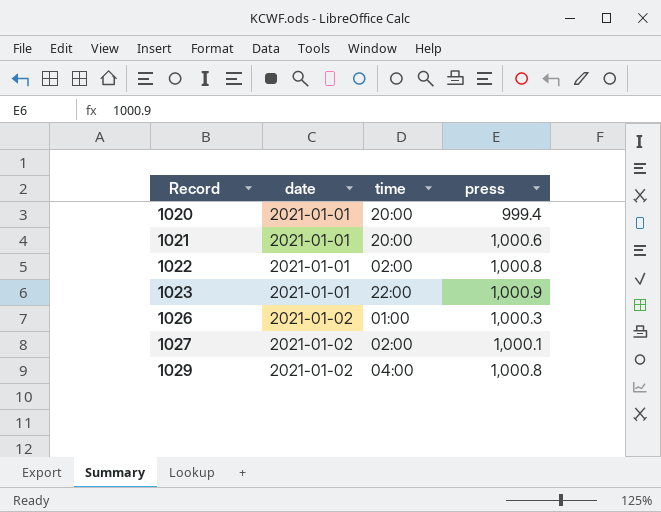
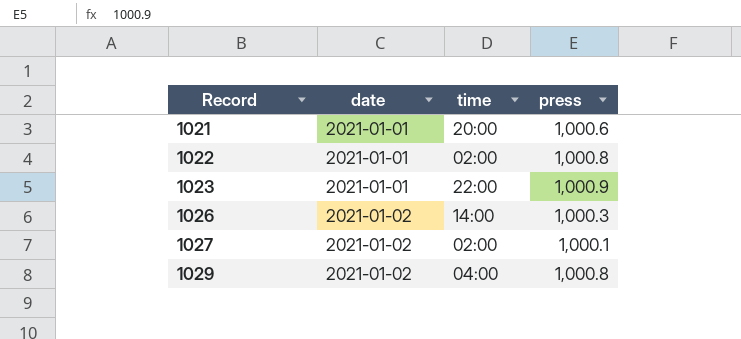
row 1020: 2021-01-01 | 20:00 | 999.4 -> none
1026 | time: 01:00 -> 14:00

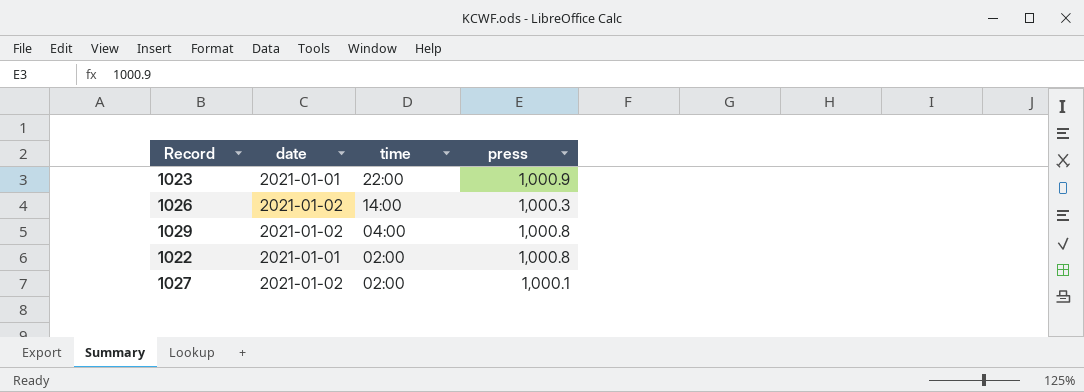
row order: Record ascending -> time descending
row 1021: 2021-01-01 | 20:00 | 1,000.6 -> none

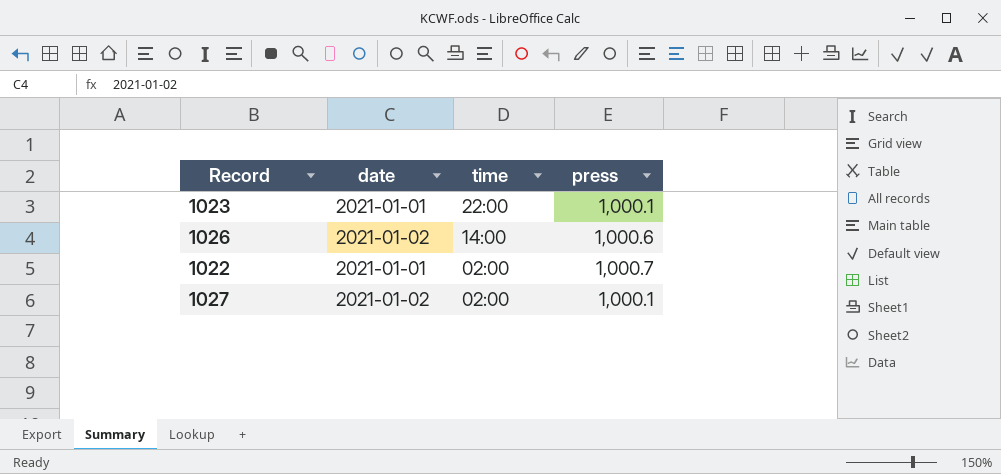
row 1029: 2021-01-02 | 04:00 | 1,000.8 -> none
1023 | press: 1,000.9 -> 1,000.1
1026 | press: 1,000.3 -> 1,000.6
1022 | press: 1,000.8 -> 1,000.7

